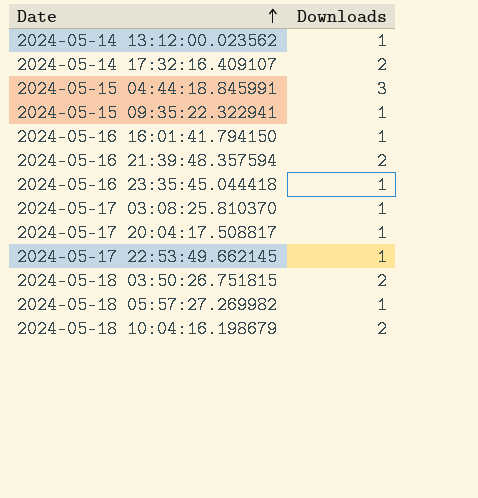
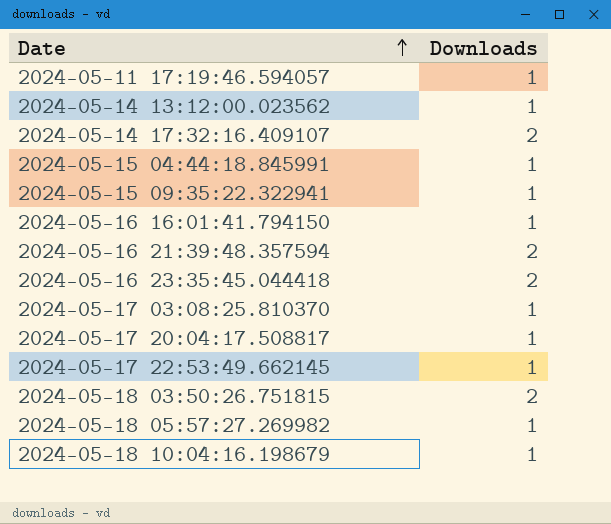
row 2024-05-11 17:19:46.594057: none -> 1
2024-05-15 04:44:18.845991 | Downloads: 3 -> 1
2024-05-16 23:35:45.044418 | Downloads: 1 -> 2
2024-05-18 10:04:16.198679 | Downloads: 2 -> 1

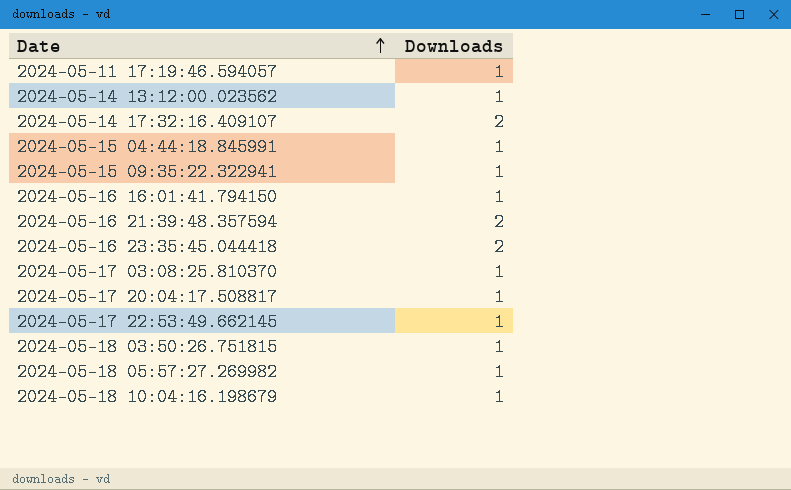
2024-05-18 03:50:26.751815 | Downloads: 2 -> 1

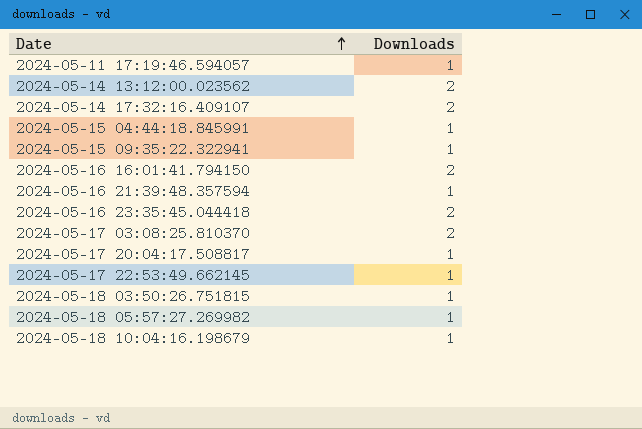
2024-05-14 13:12:00.023562 | Downloads: 1 -> 2
2024-05-16 16:01:41.794150 | Downloads: 1 -> 2
2024-05-16 21:39:48.357594 | Downloads: 2 -> 1
2024-05-17 03:08:25.810370 | Downloads: 1 -> 2

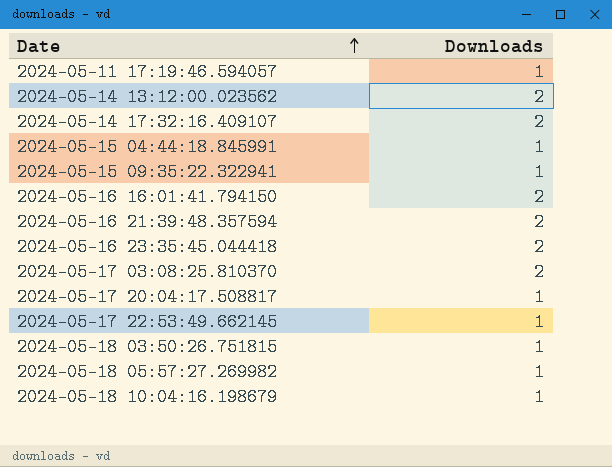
2024-05-16 21:39:48.357594 | Downloads: 1 -> 2

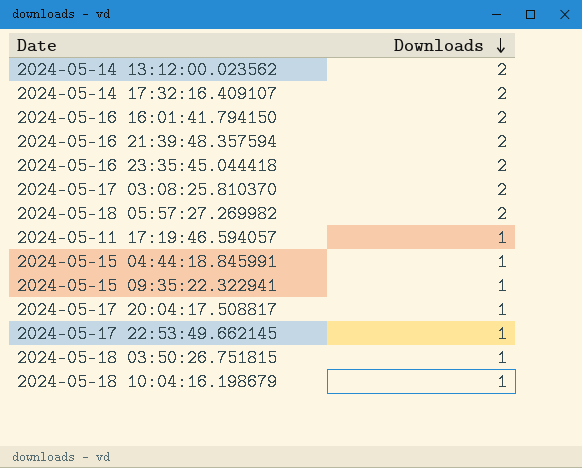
row order: Date ascending -> Downloads descending
2024-05-18 05:57:27.269982 | Downloads: 1 -> 2

